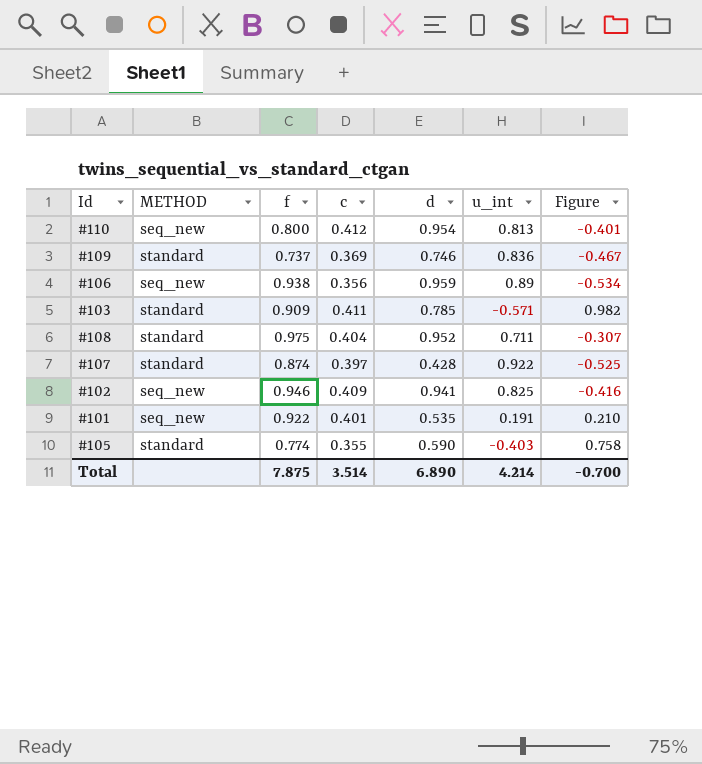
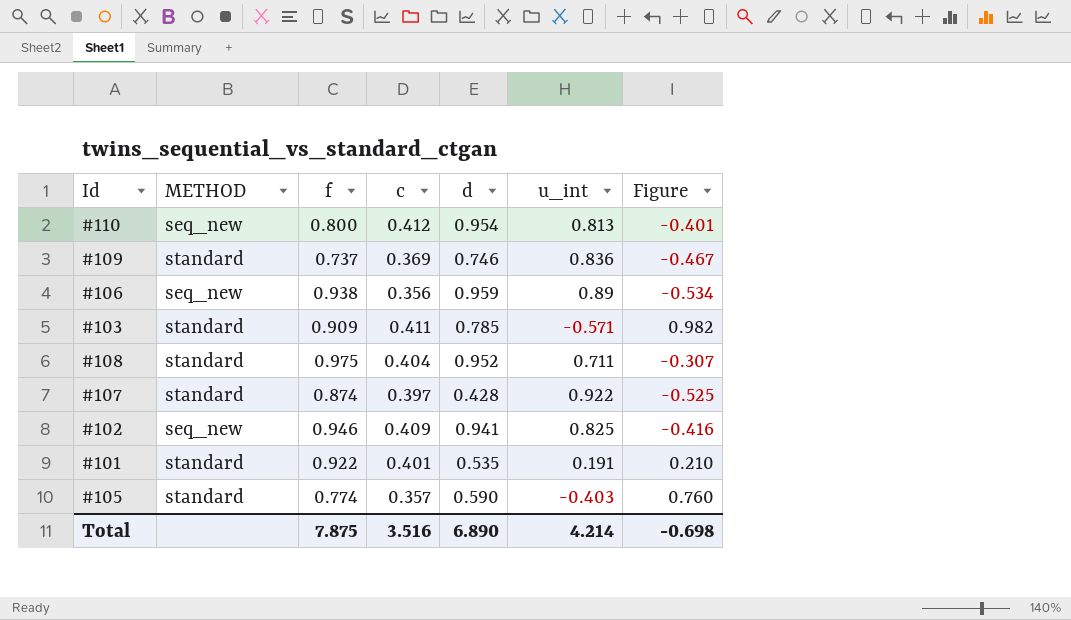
#101 | METHOD: seq_new -> standard
#105 | c: 0.355 -> 0.357
#105 | Figure: 0.758 -> 0.760
Total | c: 3.514 -> 3.516
Total | Figure: -0.700 -> -0.698

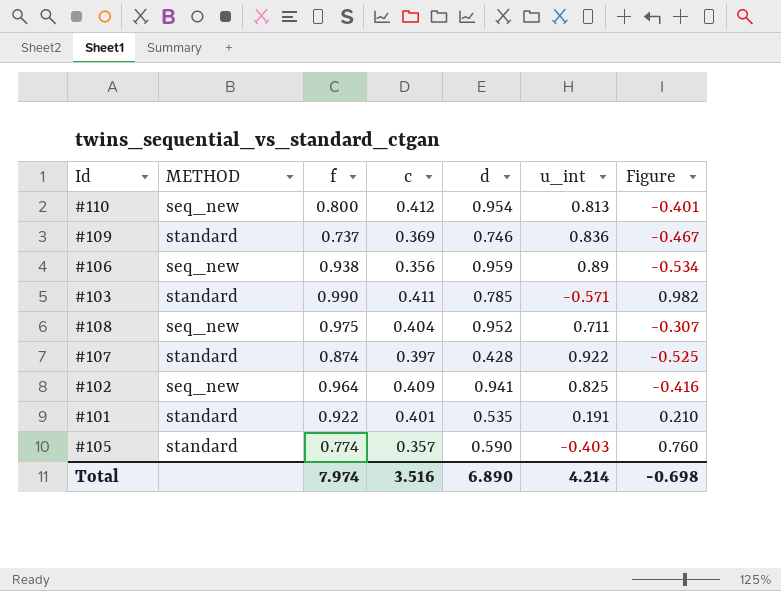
#103 | f: 0.909 -> 0.990
#108 | METHOD: standard -> seq_new
#102 | f: 0.946 -> 0.964
Total | f: 7.875 -> 7.974

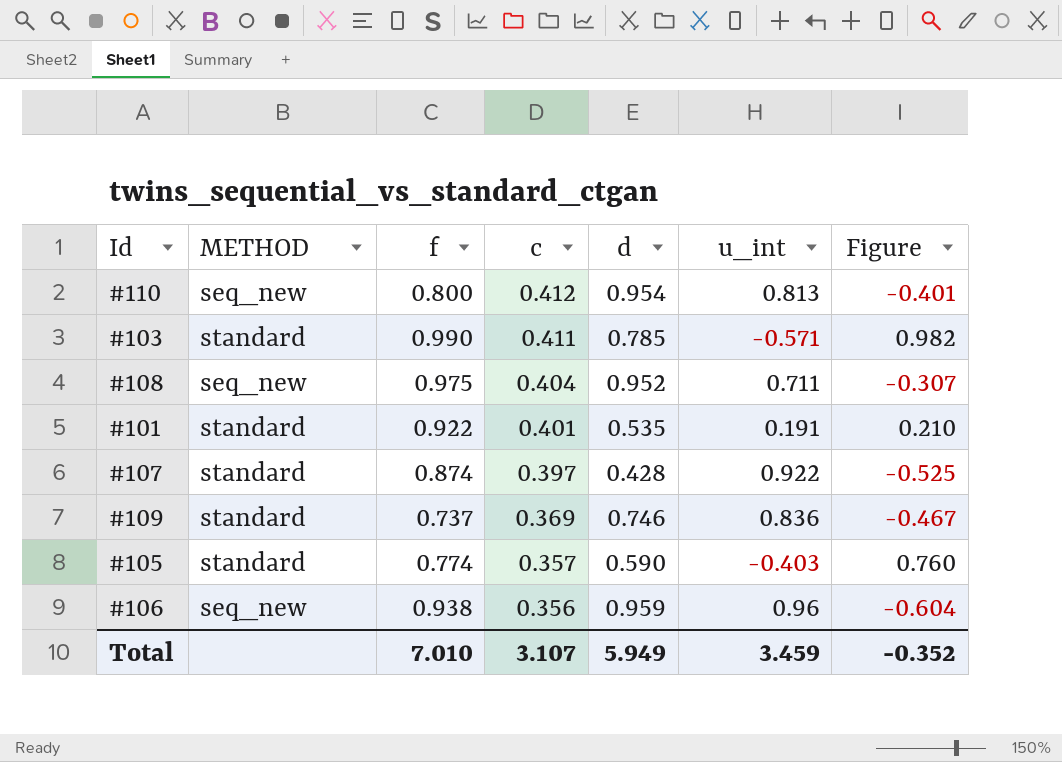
row order: none -> c descending
row #102: seq_new | 0.964 | 0.409 | 0.941 | 0.825 | -0.416 -> none
#106 | u_int: 0.89 -> 0.96
#106 | Figure: -0.534 -> -0.604
Total | f: 7.974 -> 7.010
Total | c: 3.516 -> 3.107
Total | d: 6.890 -> 5.949
Total | u_int: 4.214 -> 3.459
Total | Figure: -0.698 -> -0.352

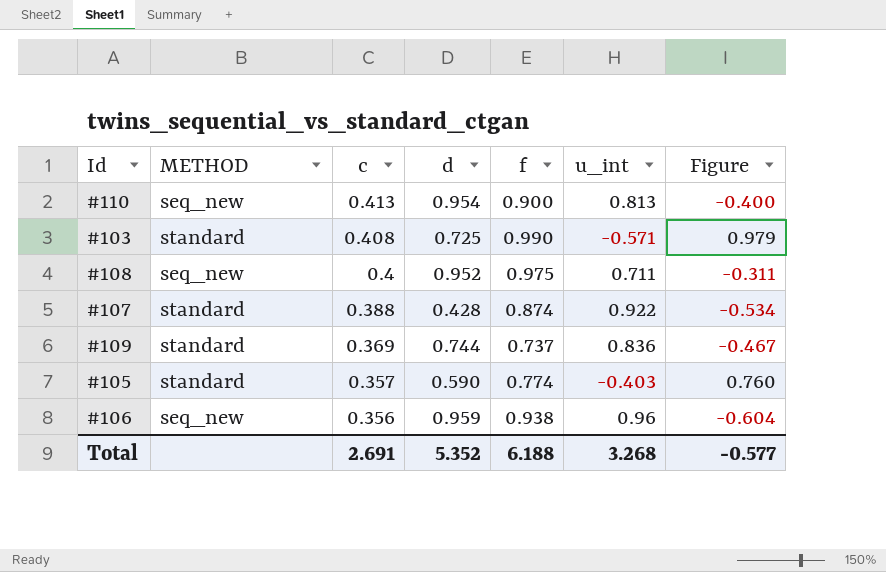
column f | position: 3 -> 5
row #101: standard | 0.922 | 0.401 | 0.535 | 0.191 | 0.210 -> none
#110 | c: 0.412 -> 0.413
#110 | f: 0.800 -> 0.900
#110 | Figure: -0.401 -> -0.400
#103 | c: 0.411 -> 0.408
#103 | d: 0.785 -> 0.725
#103 | Figure: 0.982 -> 0.979
#108 | c: 0.404 -> 0.4
#108 | Figure: -0.307 -> -0.311
#107 | c: 0.397 -> 0.388
#107 | Figure: -0.525 -> -0.534
#109 | d: 0.746 -> 0.744
Total | c: 3.107 -> 2.691
Total | d: 5.949 -> 5.352
Total | f: 7.010 -> 6.188
Total | u_int: 3.459 -> 3.268
Total | Figure: -0.352 -> -0.577

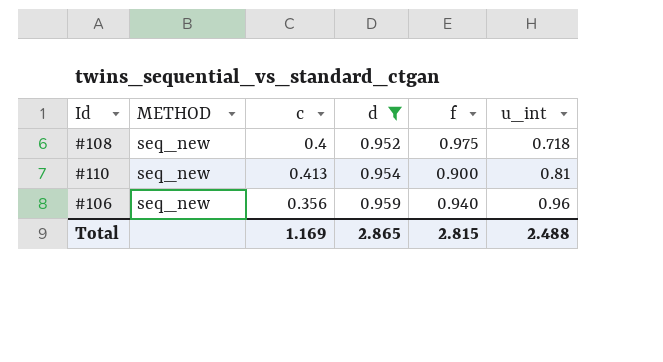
filter: none -> d >= 0.952
row order: c descending -> d ascending
column Figure | formula: [c] - [u_int] -> none
#108 | u_int: 0.711 -> 0.718
#110 | u_int: 0.813 -> 0.81
#106 | f: 0.938 -> 0.940
Total | c: 2.691 -> 1.169
Total | d: 5.352 -> 2.865
Total | f: 6.188 -> 2.815
Total | u_int: 3.268 -> 2.488

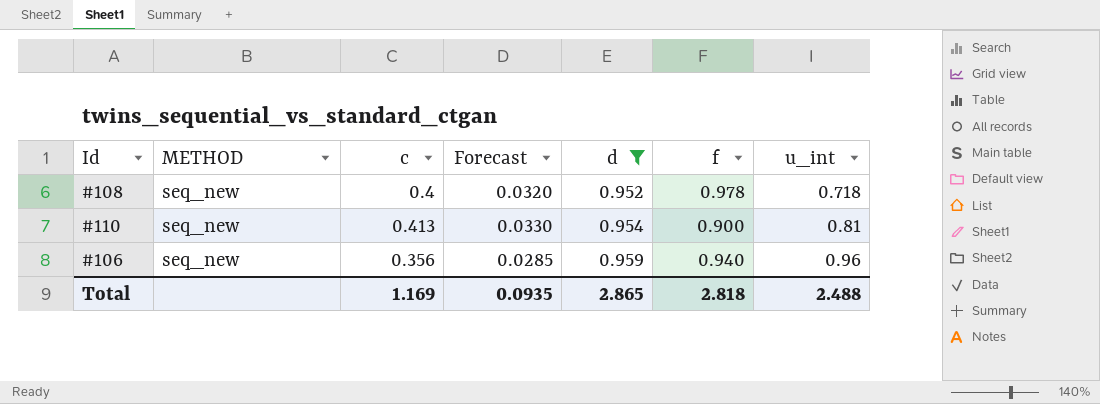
column Forecast | formula: none -> [c] * 0.08
#108 | f: 0.975 -> 0.978
Total | f: 2.815 -> 2.818

